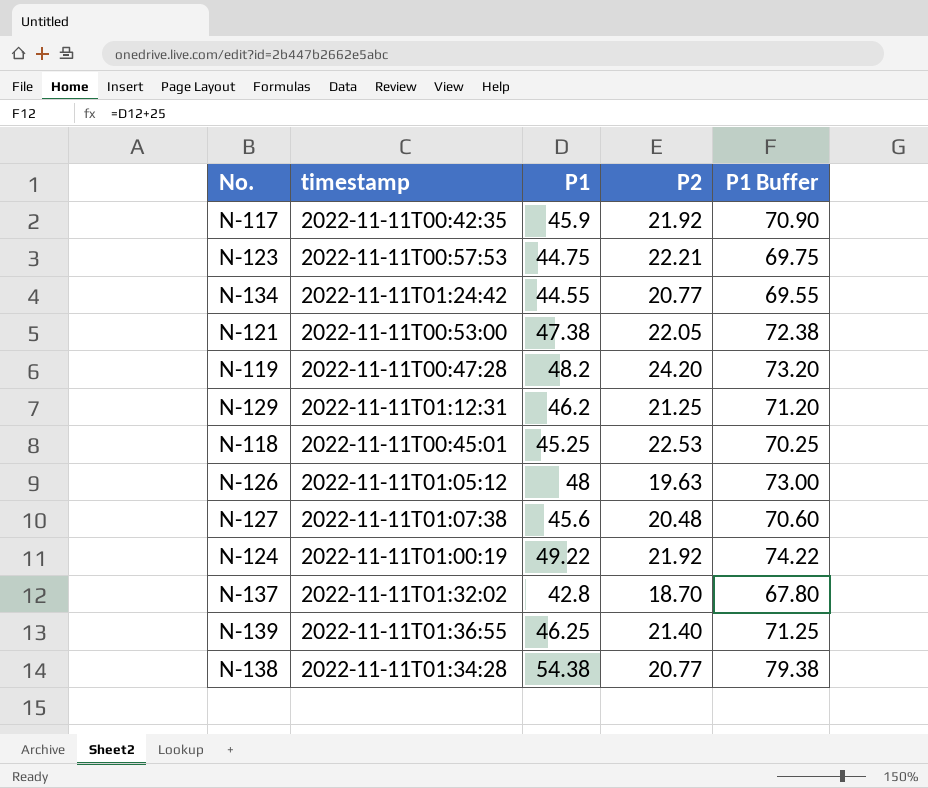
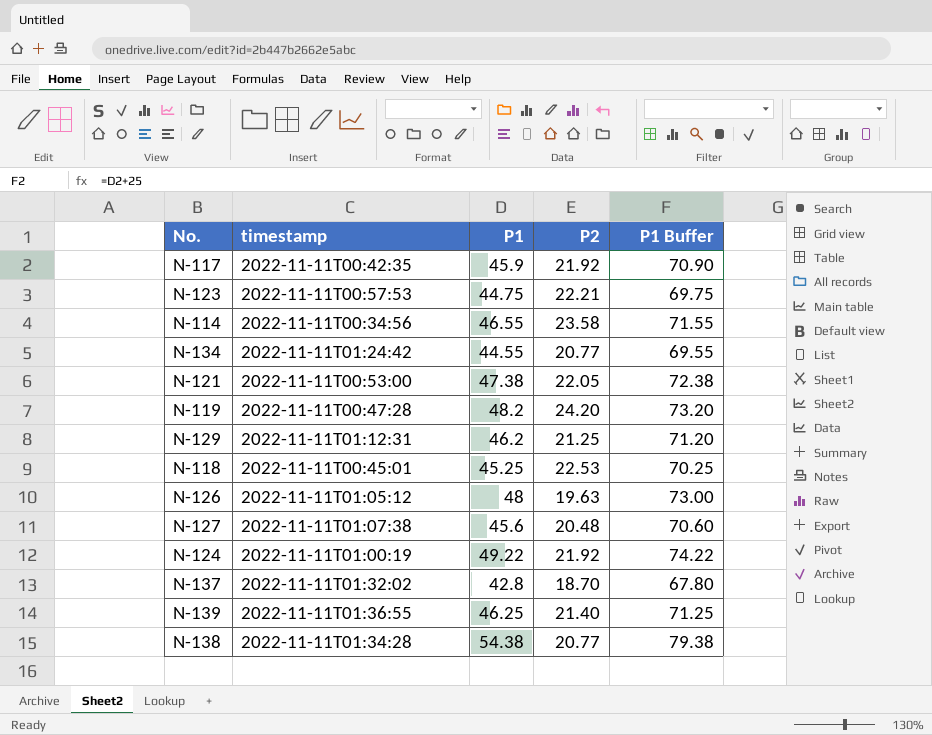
row N-114: none -> 2022-11-11T00:34:56 | 46.55 | 23.58 | 71.55

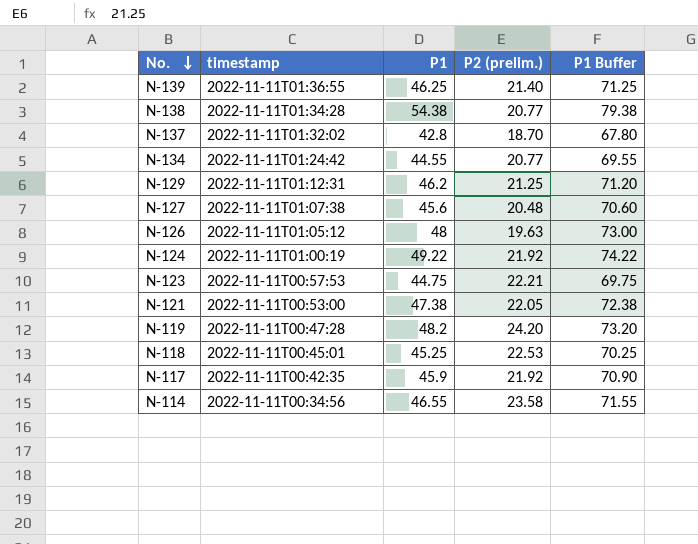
row order: none -> No. descending
column name: P2 -> P2 (prelim.)

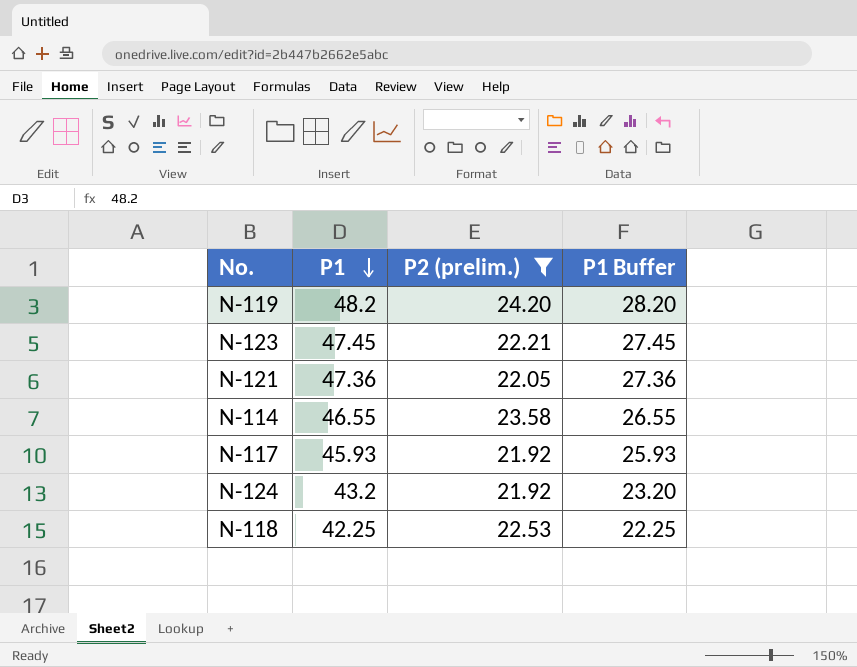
filter: none -> P2 (prelim.) >= 21.92
row order: No. descending -> P1 descending
column timestamp | position: 2 -> none
column P1 Buffer | formula: [P1] + 25 -> [P1] - 20
N-123 | P1: 44.75 -> 47.45
N-121 | P1: 47.38 -> 47.36
N-117 | P1: 45.9 -> 45.93
N-124 | P1: 49.22 -> 43.2
N-118 | P1: 45.25 -> 42.25

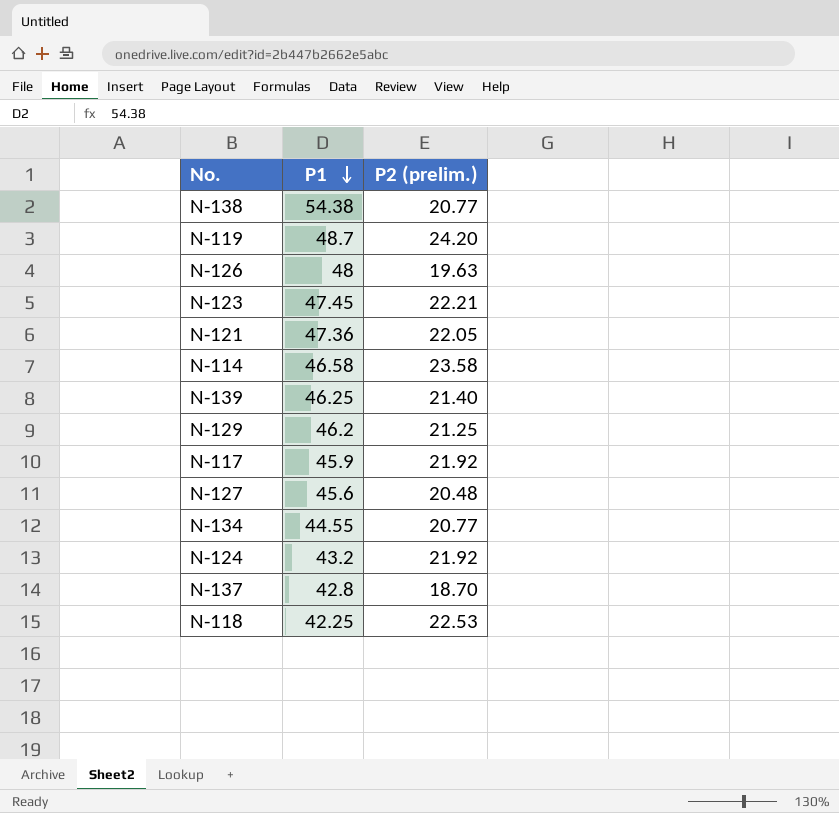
filter: P2 (prelim.) >= 21.92 -> none
column P1 Buffer | formula: [P1] - 20 -> none
N-119 | P1: 48.2 -> 48.7
N-114 | P1: 46.55 -> 46.58
N-117 | P1: 45.93 -> 45.9

